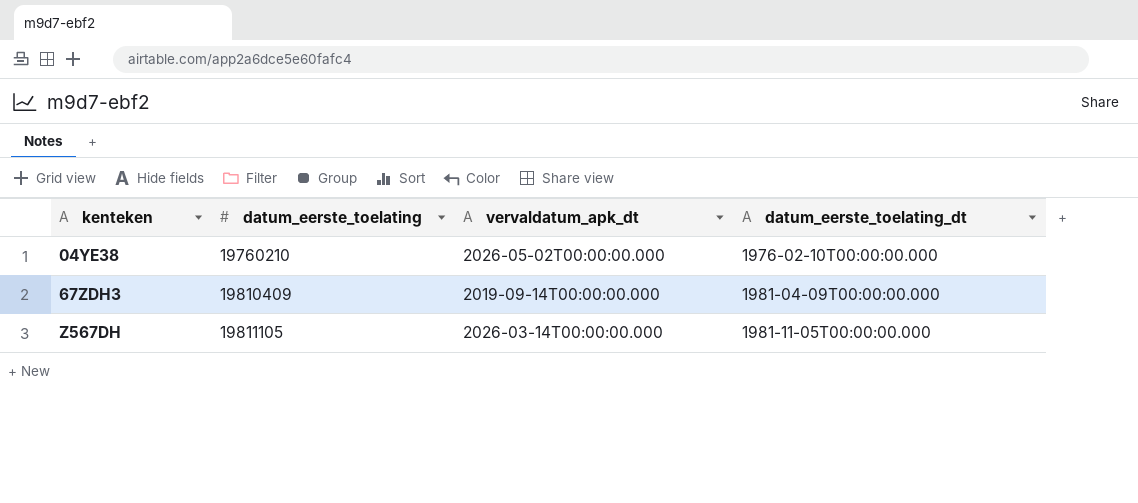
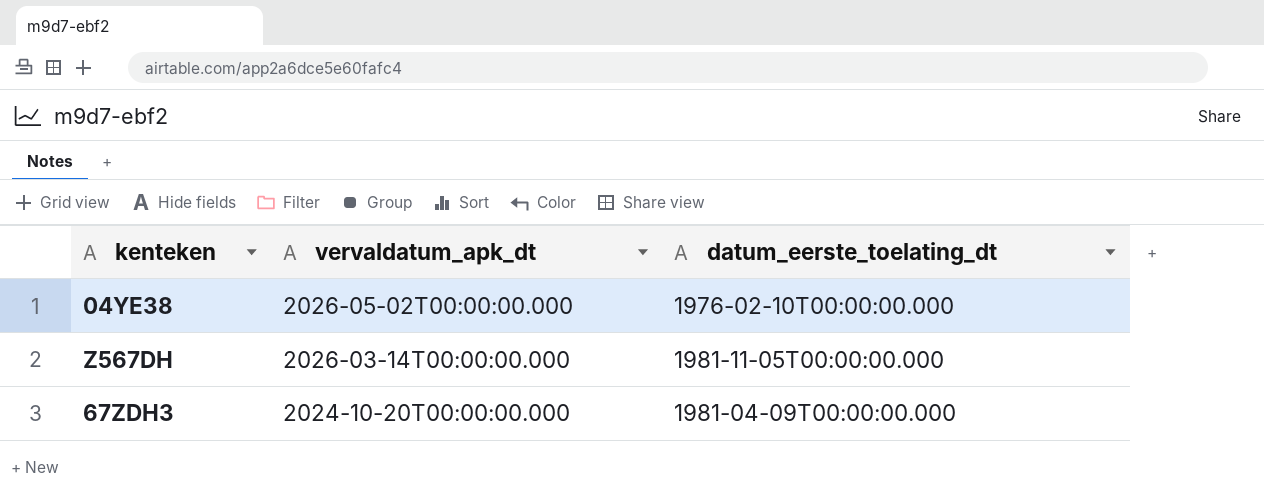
row order: kenteken ascending -> vervaldatum_apk_dt descending
column datum_eerste_toelating | position: 2 -> none
67ZDH3 | vervaldatum_apk_dt: 2019-09-14T00:00:00.000 -> 2024-10-20T00:00:00.000

